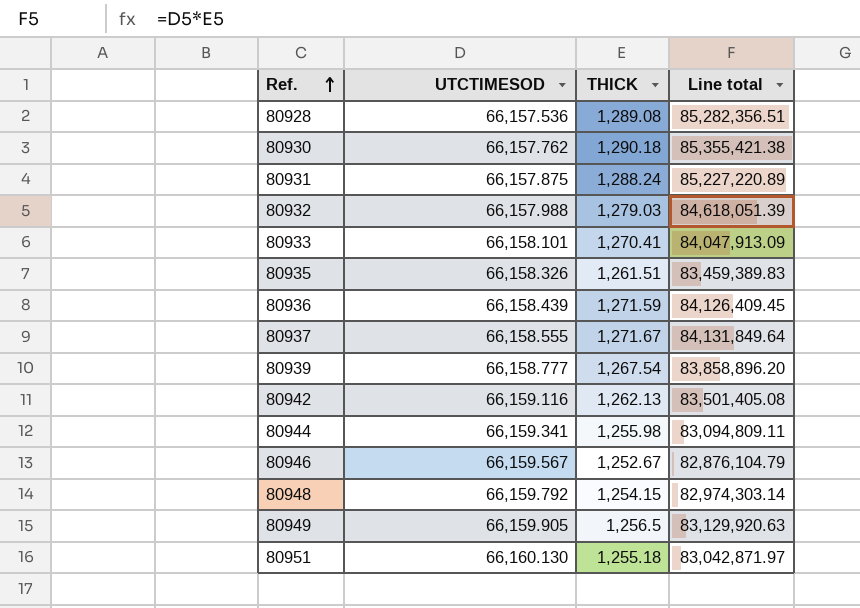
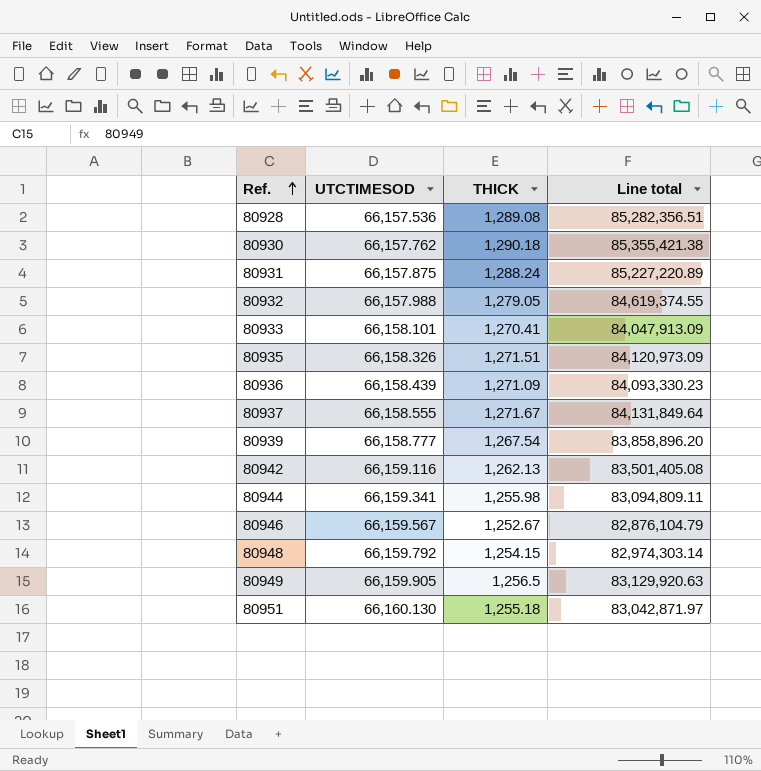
80932 | THICK: 1,279.03 -> 1,279.05
80932 | Line total: 84,618,051.39 -> 84,619,374.55
80935 | THICK: 1,261.51 -> 1,271.51
80935 | Line total: 83,459,389.83 -> 84,120,973.09
80936 | THICK: 1,271.59 -> 1,271.09
80936 | Line total: 84,126,409.45 -> 84,093,330.23

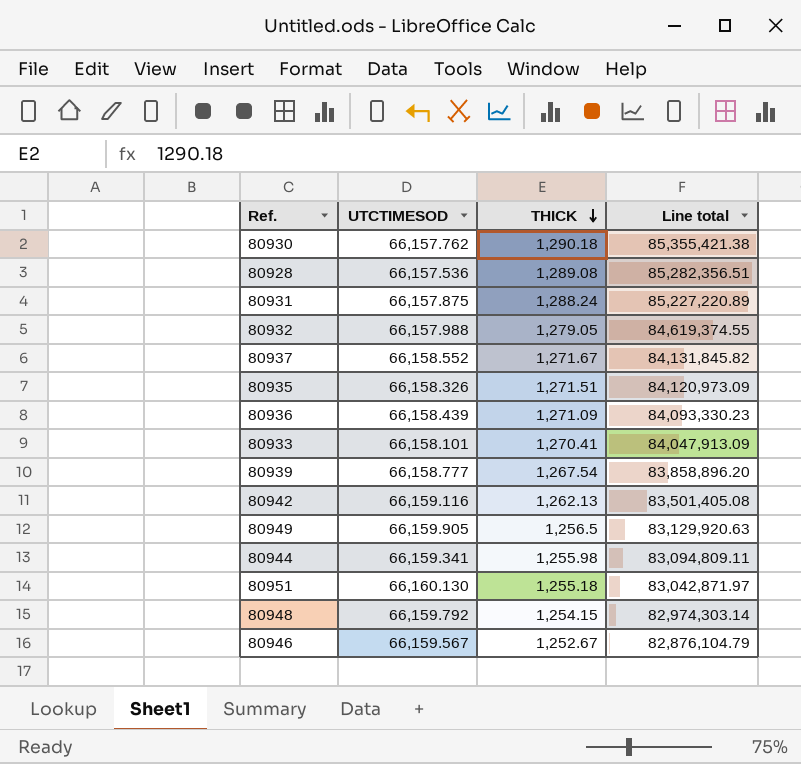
row order: Ref. ascending -> THICK descending
80937 | UTCTIMESOD: 66,158.555 -> 66,158.552
80937 | Line total: 84,131,849.64 -> 84,131,845.82

